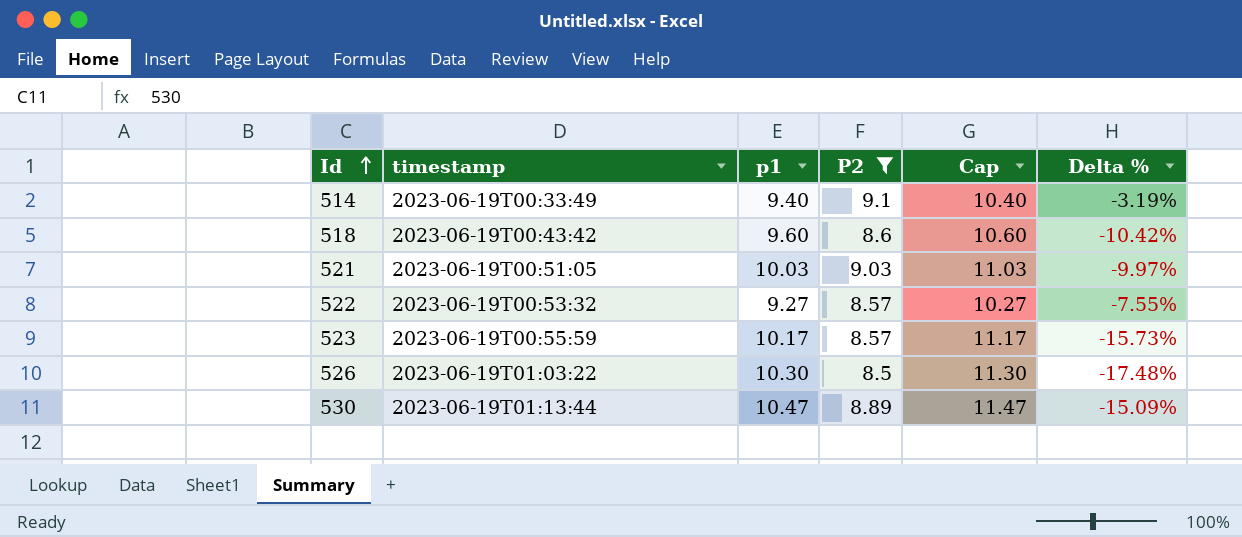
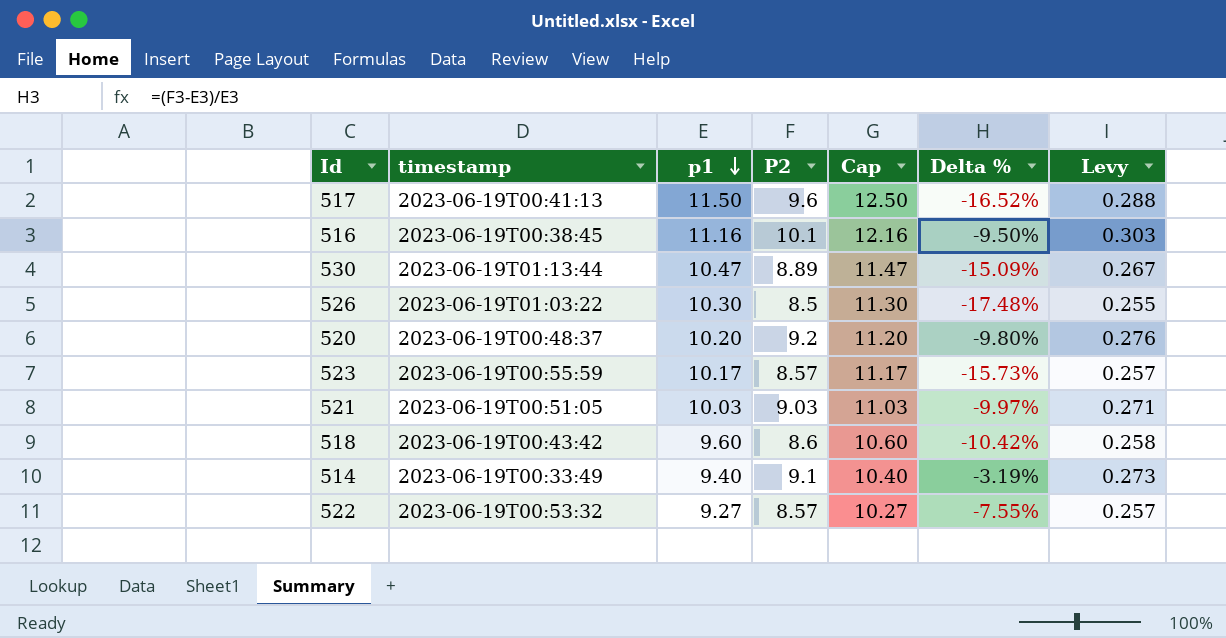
filter: P2 <= 9.1 -> none
row order: Id ascending -> p1 descending
column Levy | formula: none -> [P2] * 0.03

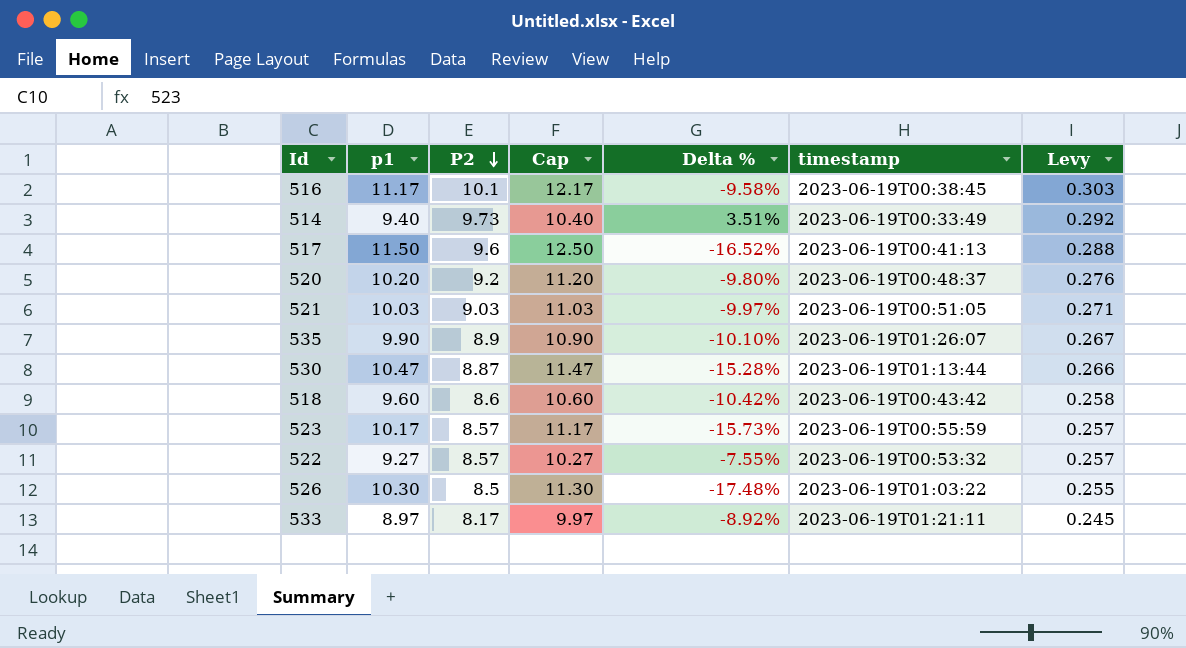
row order: p1 descending -> P2 descending
column timestamp | position: 2 -> 6
516 | p1: 11.16 -> 11.17
516 | Cap: 12.16 -> 12.17
516 | Delta %: -9.50% -> -9.58%
514 | P2: 9.1 -> 9.73
514 | Delta %: -3.19% -> 3.51%
514 | Levy: 0.273 -> 0.292
row 535: none -> 9.90 | 8.9 | 10.90 | -10.10% | 2023-06-19T01:26:07 | 0.267
530 | P2: 8.89 -> 8.87
530 | Delta %: -15.09% -> -15.28%
530 | Levy: 0.267 -> 0.266
row 533: none -> 8.97 | 8.17 | 9.97 | -8.92% | 2023-06-19T01:21:11 | 0.245

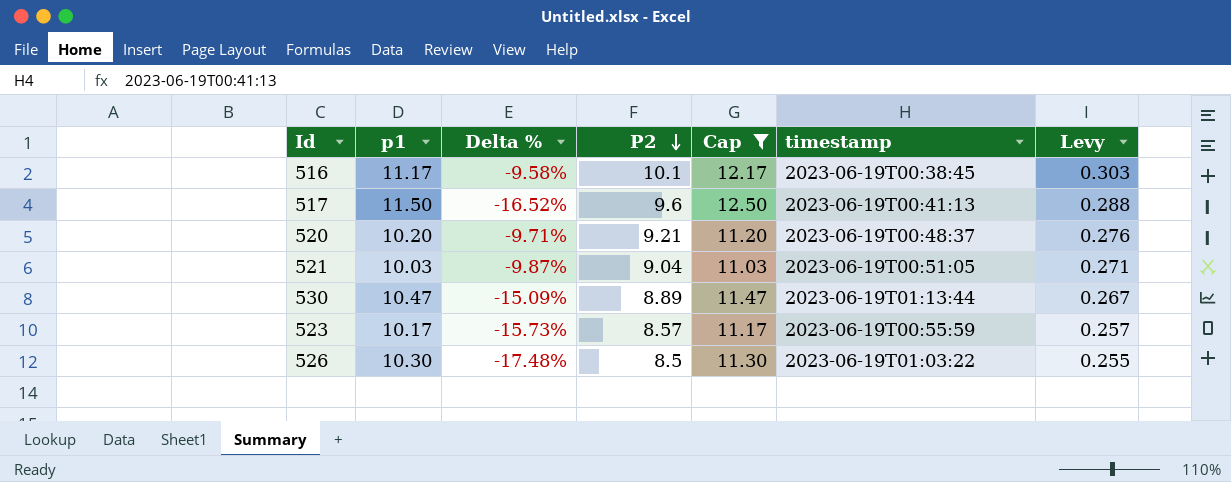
filter: none -> Cap >= 11.03
column Delta % | position: 5 -> 3
520 | Delta %: -9.80% -> -9.71%
520 | P2: 9.2 -> 9.21
521 | Delta %: -9.97% -> -9.87%
521 | P2: 9.03 -> 9.04
530 | Delta %: -15.28% -> -15.09%
530 | P2: 8.87 -> 8.89
530 | Levy: 0.266 -> 0.267

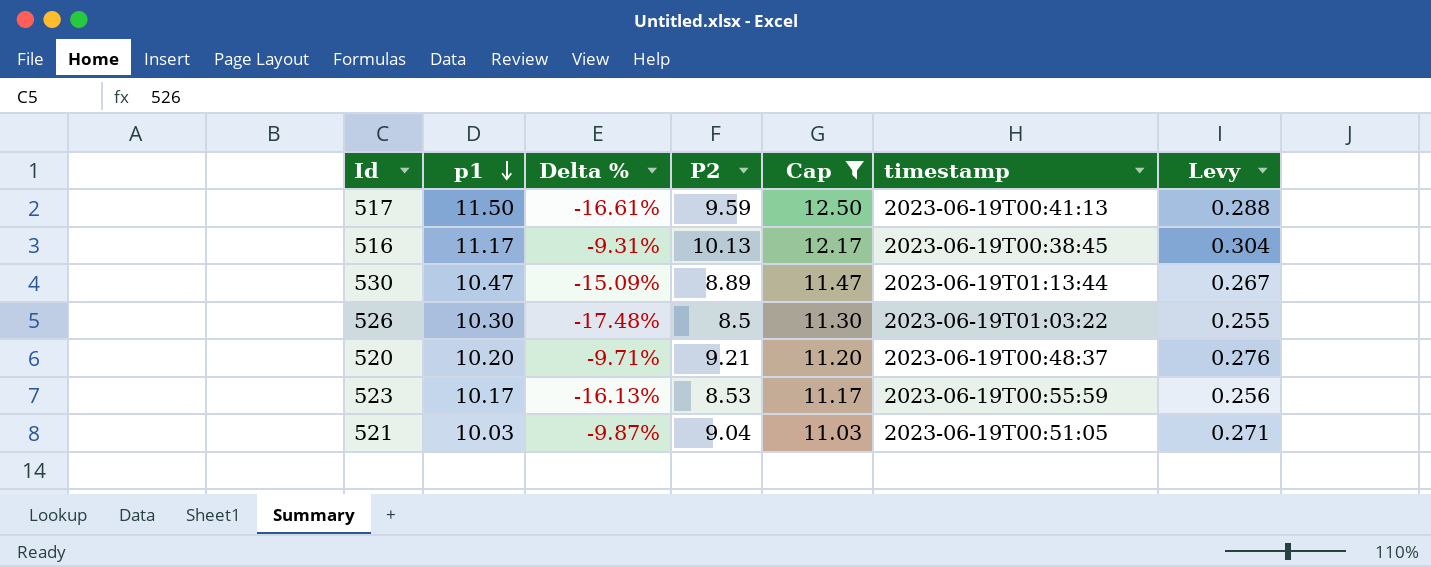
row order: P2 descending -> p1 descending
517 | Delta %: -16.52% -> -16.61%
517 | P2: 9.6 -> 9.59
516 | Delta %: -9.58% -> -9.31%
516 | P2: 10.1 -> 10.13
516 | Levy: 0.303 -> 0.304
523 | Delta %: -15.73% -> -16.13%
523 | P2: 8.57 -> 8.53
523 | Levy: 0.257 -> 0.256

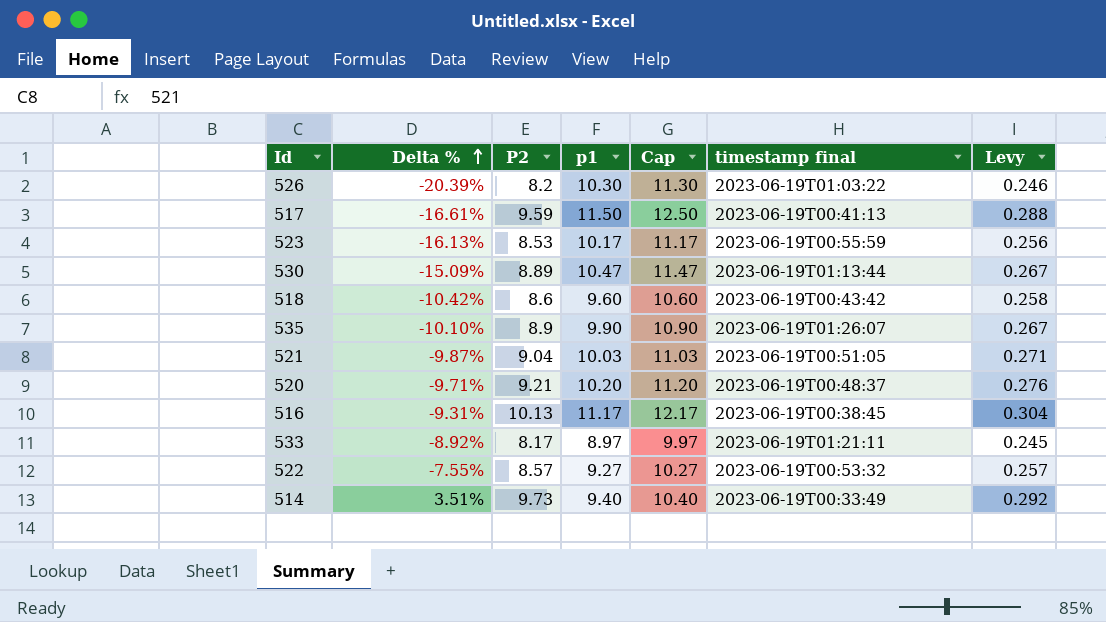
filter: Cap >= 11.03 -> none
row order: p1 descending -> Delta % ascending
column p1 | position: 2 -> 4
column name: timestamp -> timestamp final
526 | Delta %: -17.48% -> -20.39%
526 | P2: 8.5 -> 8.2
526 | Levy: 0.255 -> 0.246

